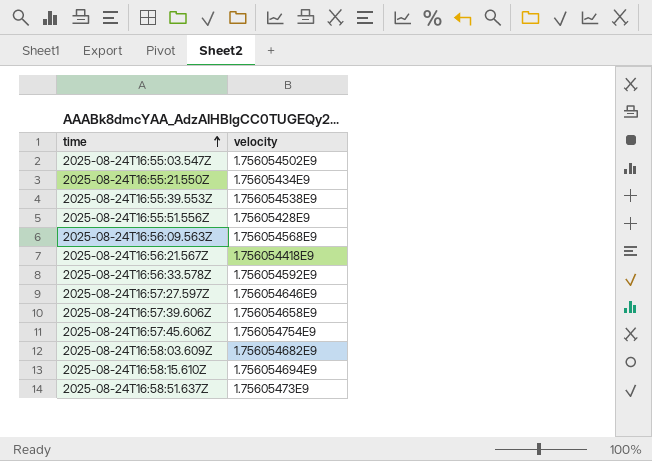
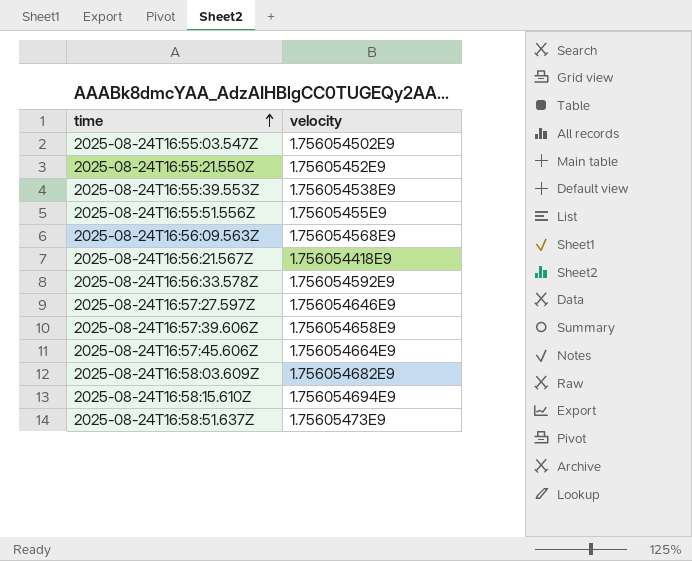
2025-08-24T16:55:21.550Z | velocity: 1.75605434E9 -> 1.75605452E9
2025-08-24T16:55:51.556Z | velocity: 1.75605428E9 -> 1.75605455E9
2025-08-24T16:57:45.606Z | velocity: 1.756054754E9 -> 1.756054664E9

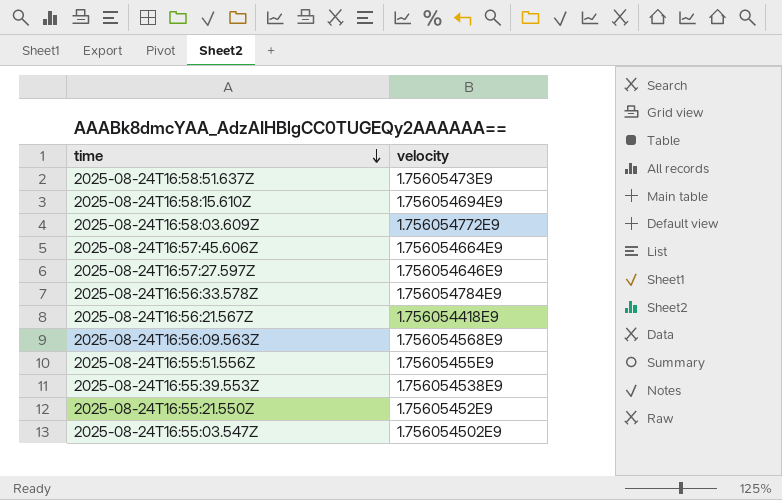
row order: time ascending -> time descending
row 2025-08-24T16:57:39.606Z: 1.756054658E9 -> none
2025-08-24T16:58:03.609Z | velocity: 1.756054682E9 -> 1.756054772E9
2025-08-24T16:56:33.578Z | velocity: 1.756054592E9 -> 1.756054784E9

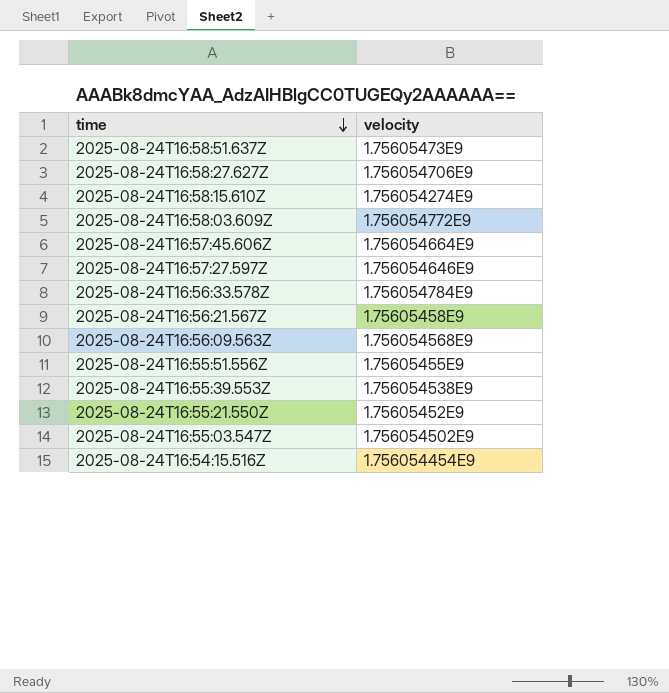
row 2025-08-24T16:58:27.627Z: none -> 1.756054706E9
2025-08-24T16:58:15.610Z | velocity: 1.756054694E9 -> 1.756054274E9
2025-08-24T16:56:21.567Z | velocity: 1.756054418E9 -> 1.75605458E9
row 2025-08-24T16:54:15.516Z: none -> 1.756054454E9

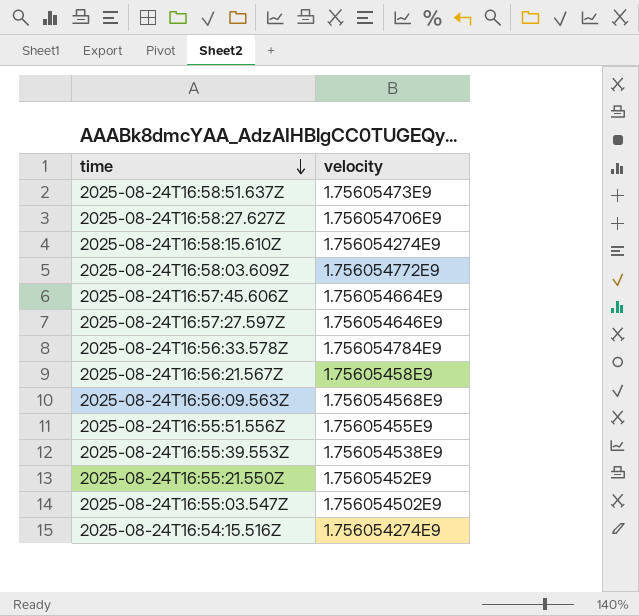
2025-08-24T16:54:15.516Z | velocity: 1.756054454E9 -> 1.756054274E9

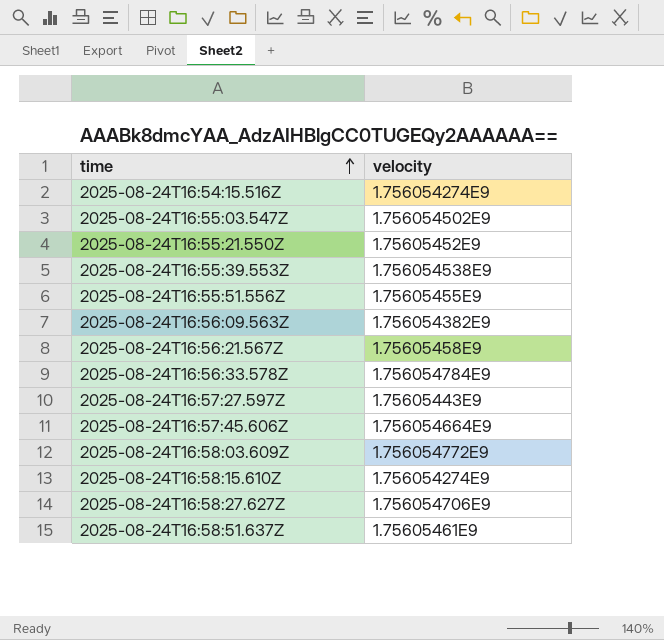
row order: time descending -> time ascending
2025-08-24T16:56:09.563Z | velocity: 1.756054568E9 -> 1.756054382E9
2025-08-24T16:57:27.597Z | velocity: 1.756054646E9 -> 1.75605443E9
2025-08-24T16:58:51.637Z | velocity: 1.75605473E9 -> 1.75605461E9

